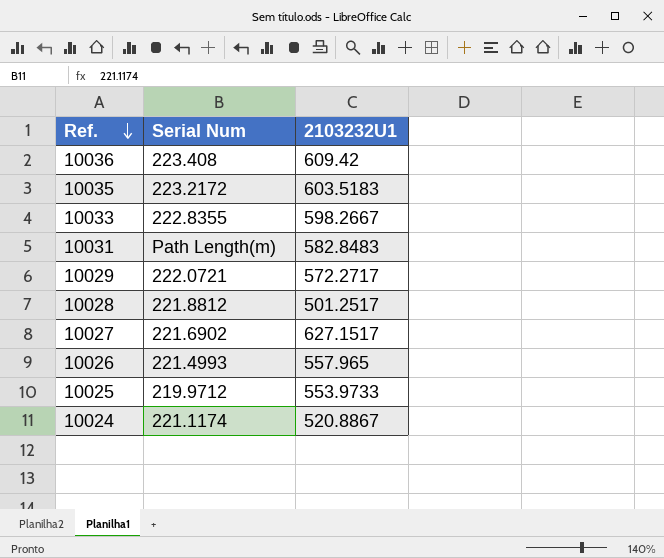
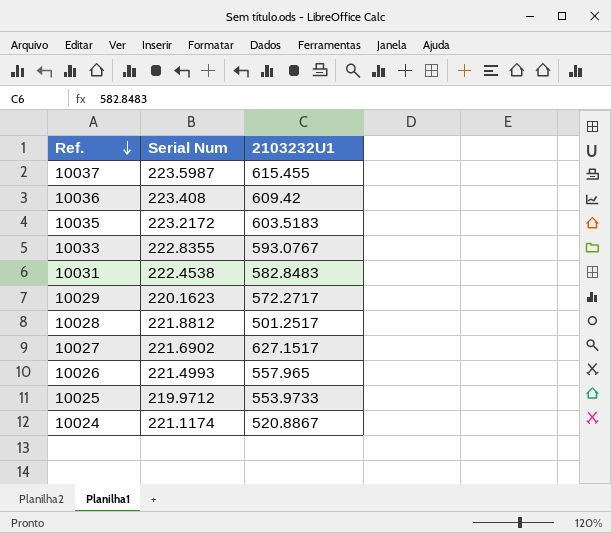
row 10037: none -> 223.5987 | 615.455
10033 | 2103232U1: 598.2667 -> 593.0767
10031 | Serial Num: Path Length(m) -> 222.4538
10029 | Serial Num: 222.0721 -> 220.1623

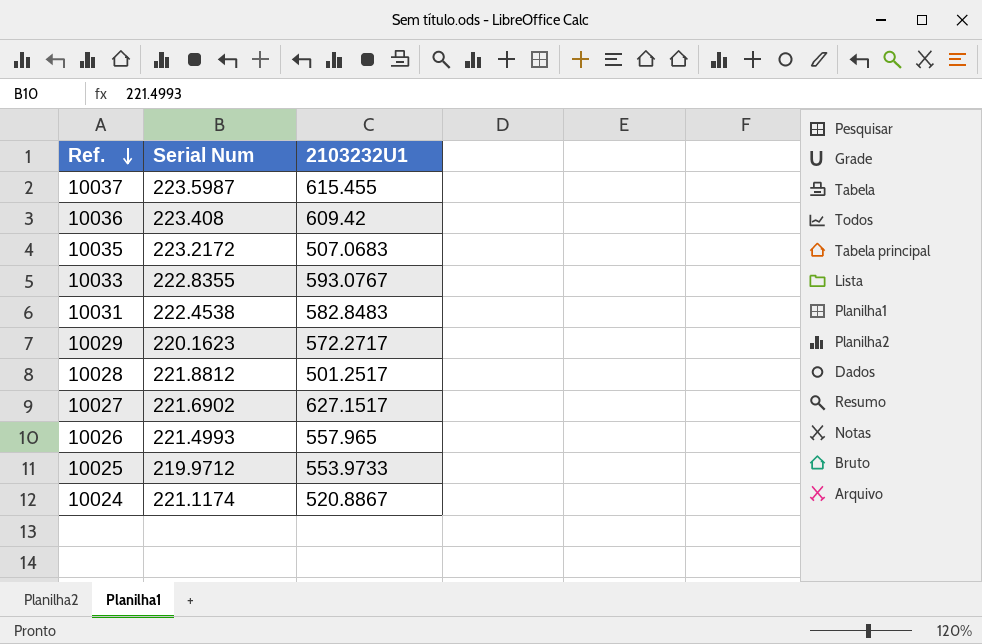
10035 | 2103232U1: 603.5183 -> 507.0683

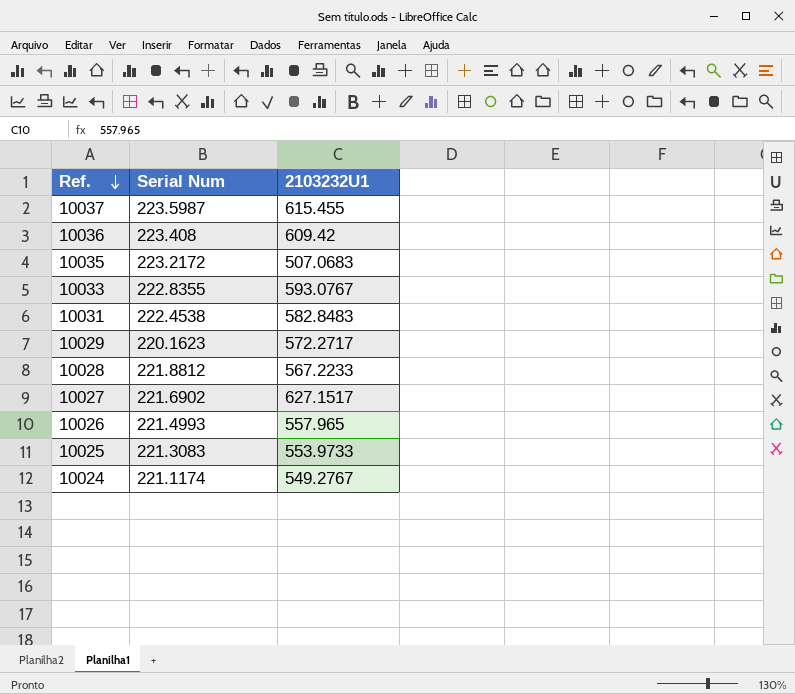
10028 | 2103232U1: 501.2517 -> 567.2233
10025 | Serial Num: 219.9712 -> 221.3083
10024 | 2103232U1: 520.8867 -> 549.2767

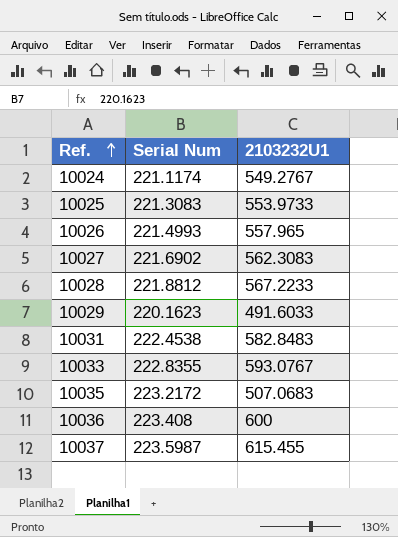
row order: Ref. descending -> Ref. ascending
10027 | 2103232U1: 627.1517 -> 562.3083
10029 | 2103232U1: 572.2717 -> 491.6033
10036 | 2103232U1: 609.42 -> 600

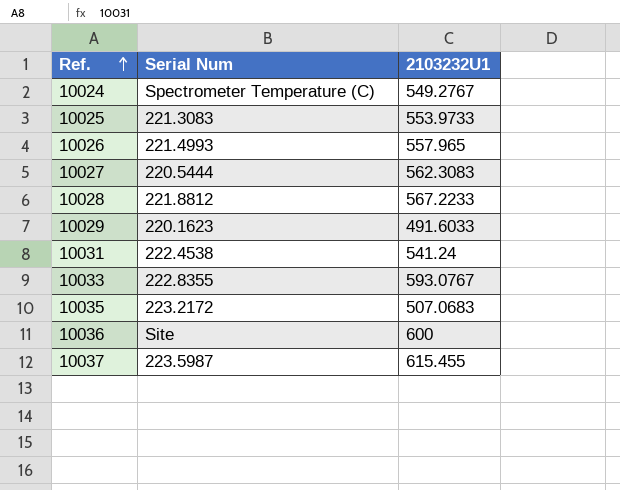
10024 | Serial Num: 221.1174 -> Spectrometer Temperature (C)
10027 | Serial Num: 221.6902 -> 220.5444
10031 | 2103232U1: 582.8483 -> 541.24
10036 | Serial Num: 223.408 -> Site

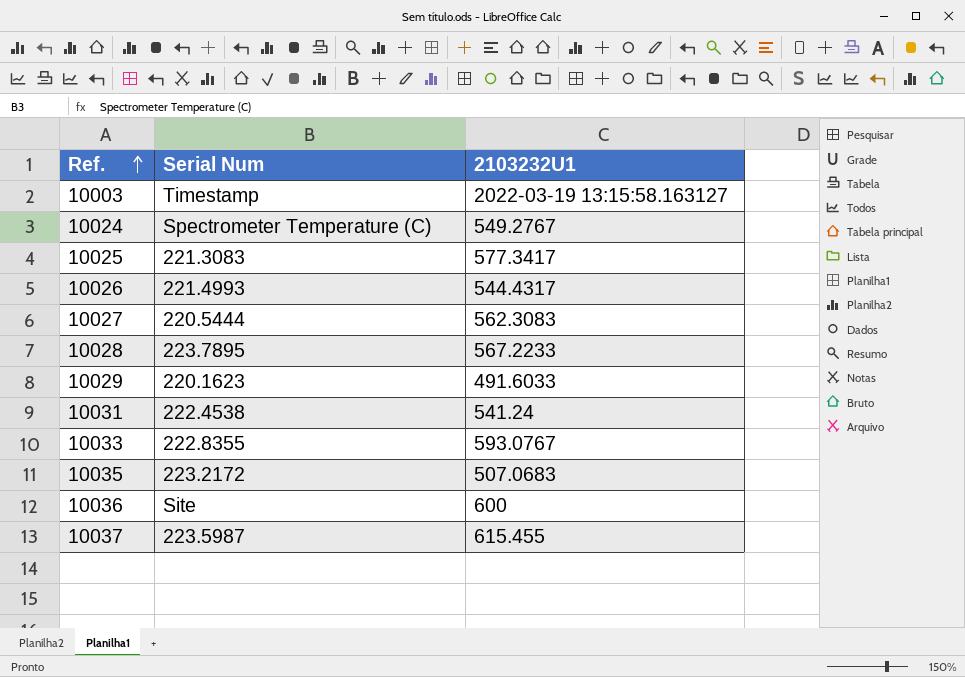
row 10003: none -> Timestamp | 2022-03-19 13:15:58.163127
10025 | 2103232U1: 553.9733 -> 577.3417
10026 | 2103232U1: 557.965 -> 544.4317
10028 | Serial Num: 221.8812 -> 223.7895

